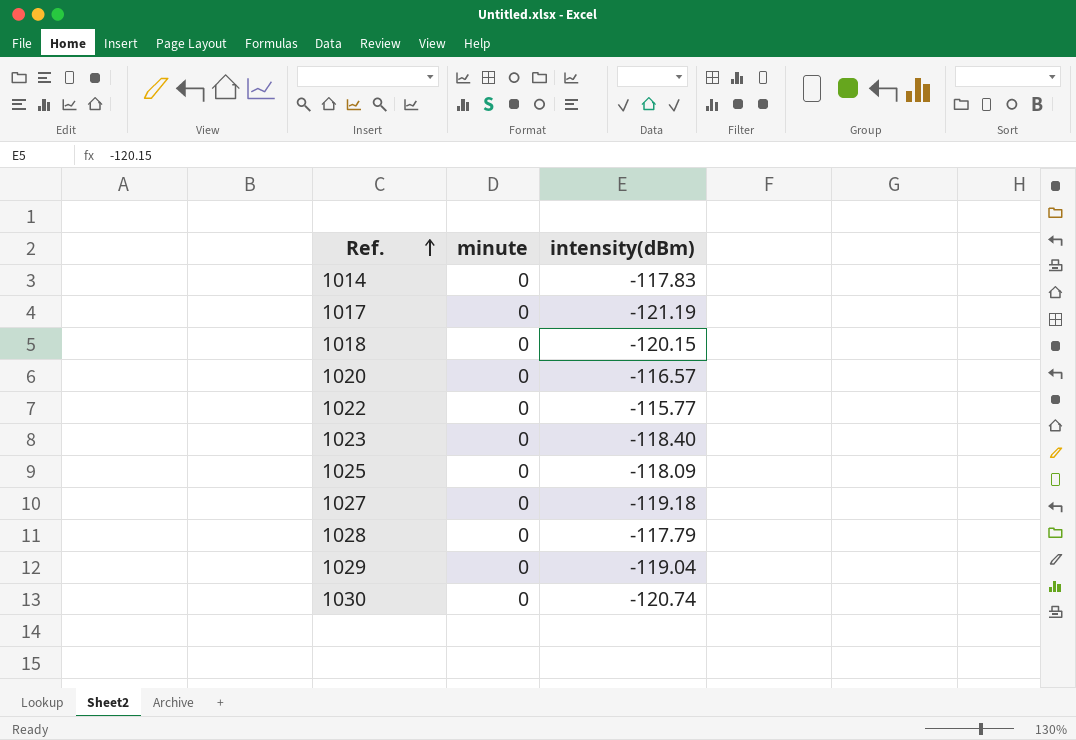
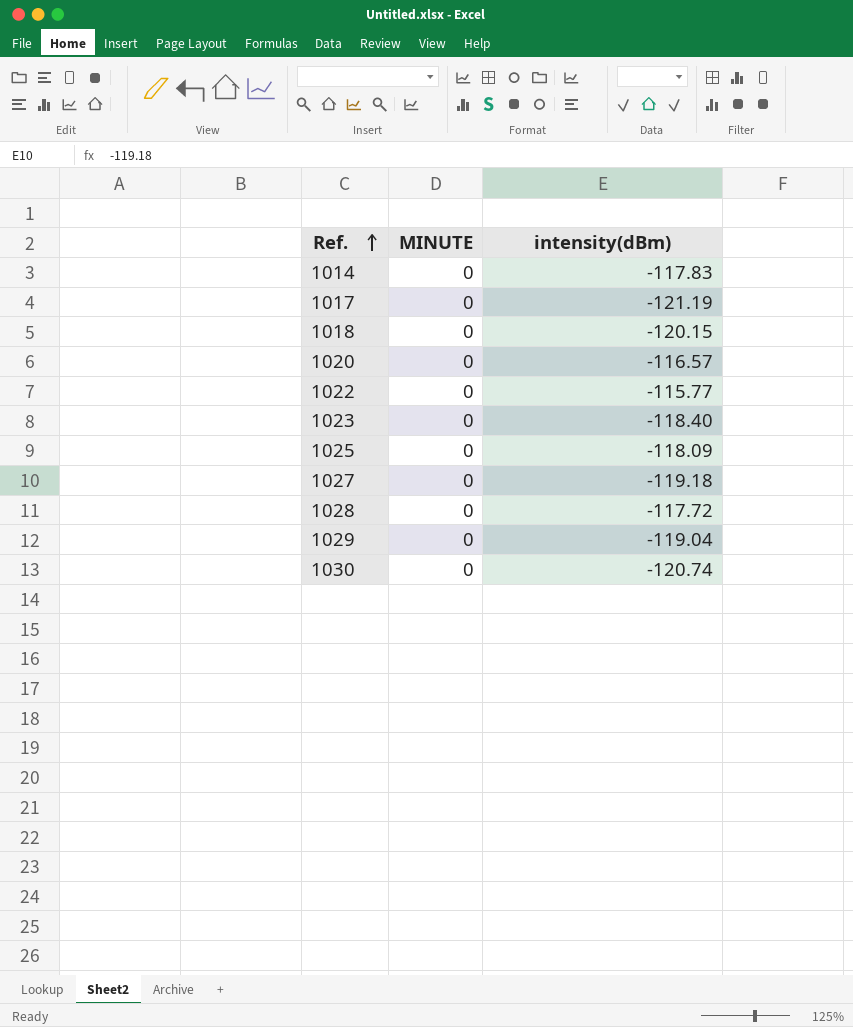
column name: minute -> MINUTE
1028 | intensity(dBm): -117.79 -> -117.72

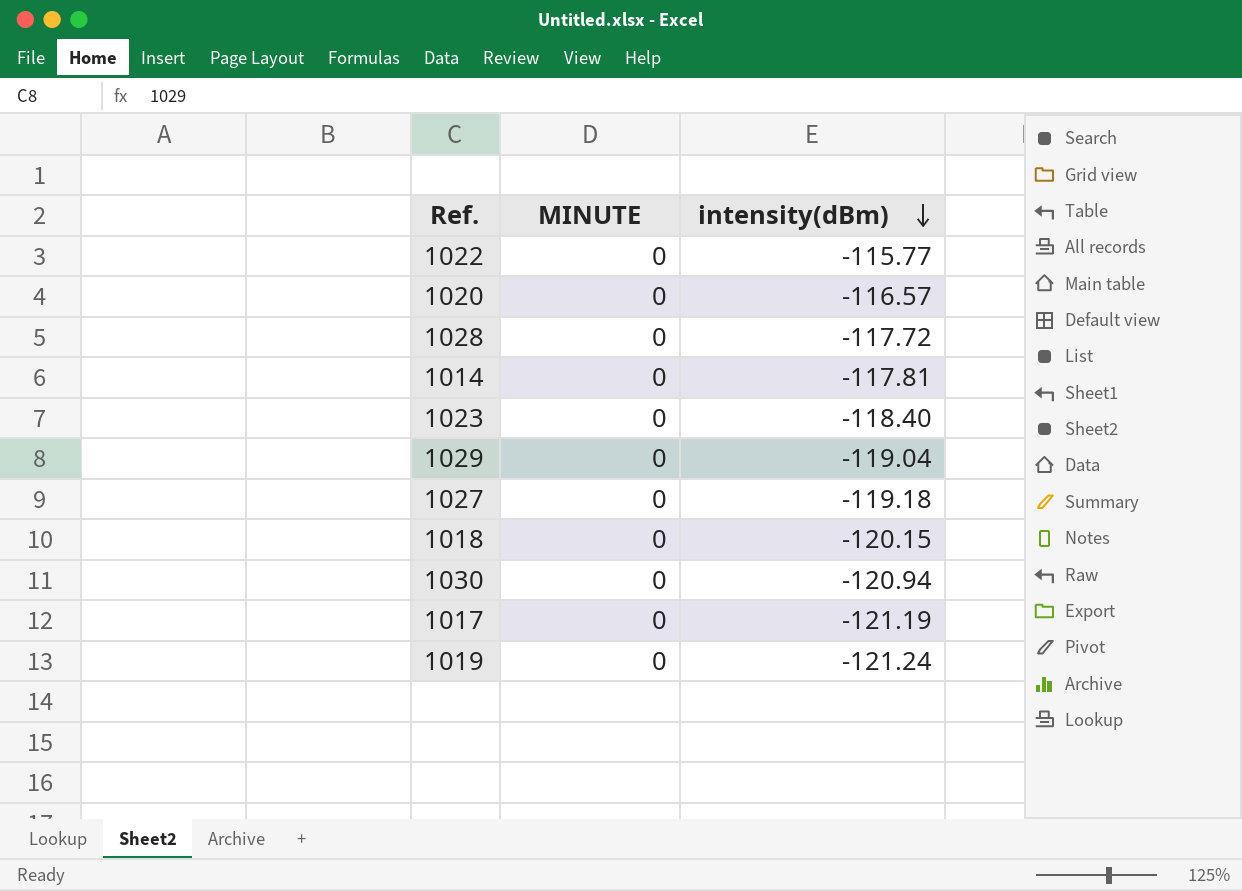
row order: Ref. ascending -> intensity(dBm) descending
row 1025: 0 | -118.09 -> none
1014 | intensity(dBm): -117.83 -> -117.81
1030 | intensity(dBm): -120.74 -> -120.94
row 1019: none -> 0 | -121.24

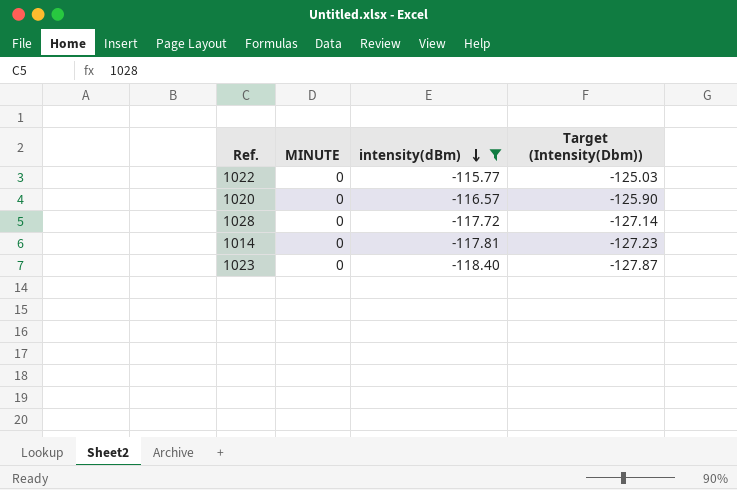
filter: none -> intensity(dBm) >= -118.40
column Target (Intensity(Dbm)) | formula: none -> [intensity(dBm)] * 1.08

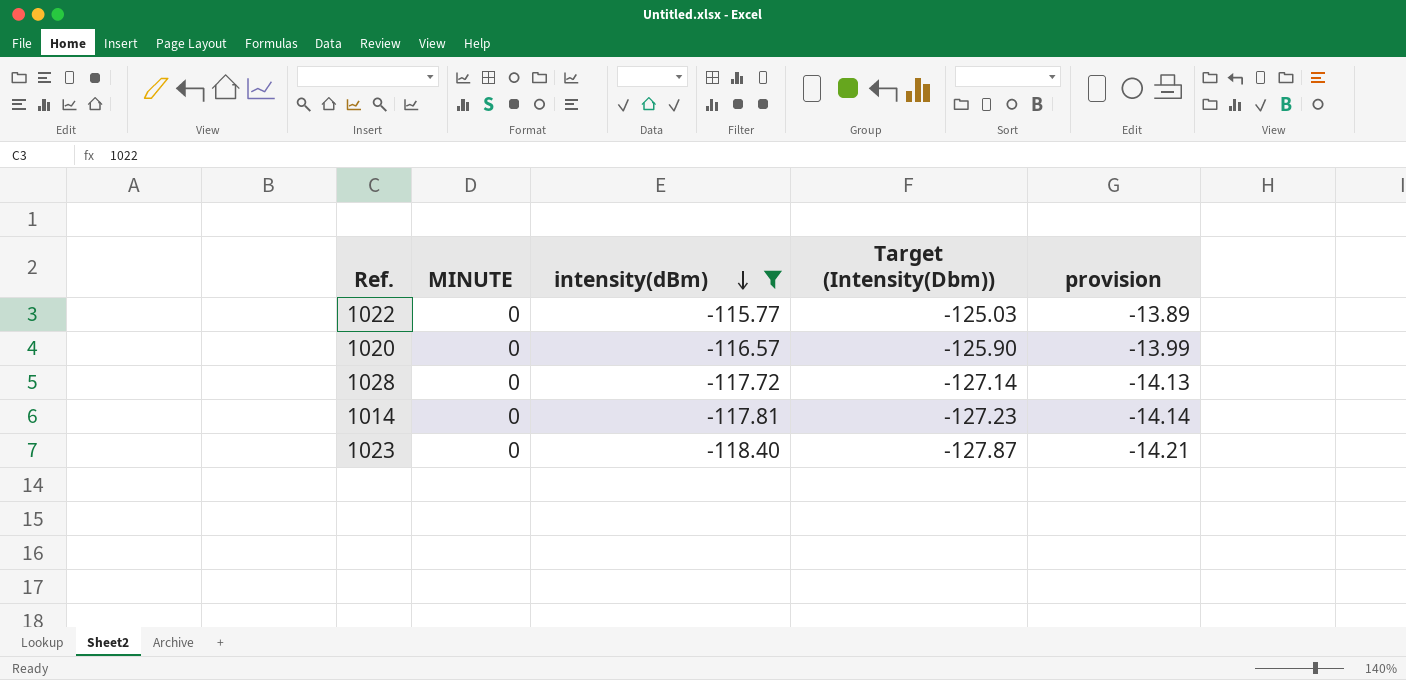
column provision | formula: none -> [intensity(dBm)] * 0.12

